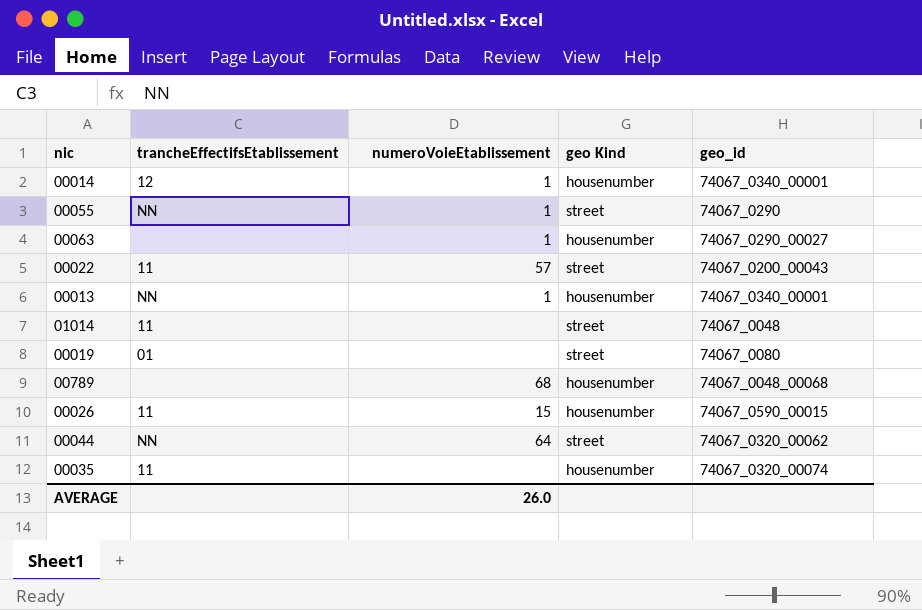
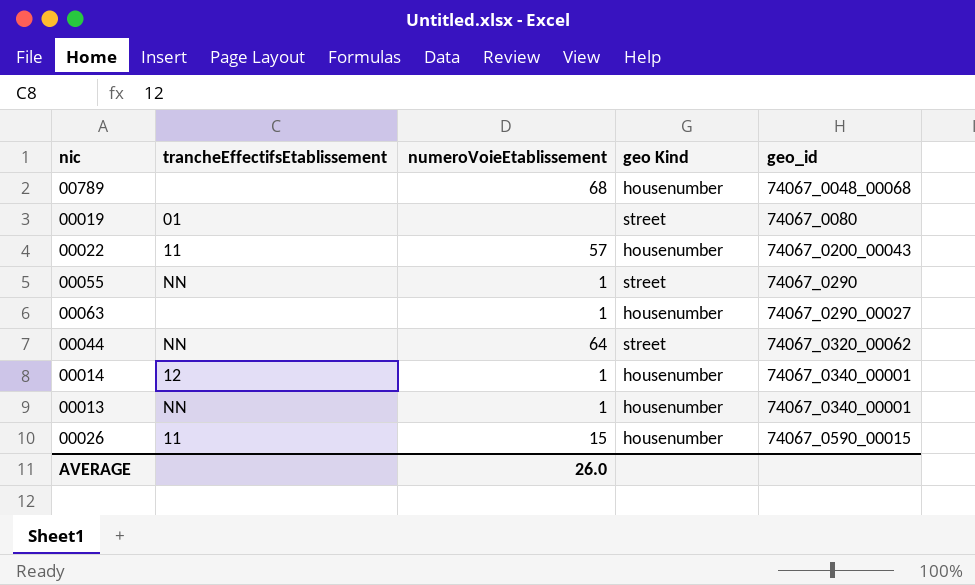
row order: none -> geo_id ascending
row 01014: 11 | none | street | 74067_0048 -> none
row 00035: 11 | none | housenumber | 74067_0320_00074 -> none
00022 | geo Kind: street -> housenumber

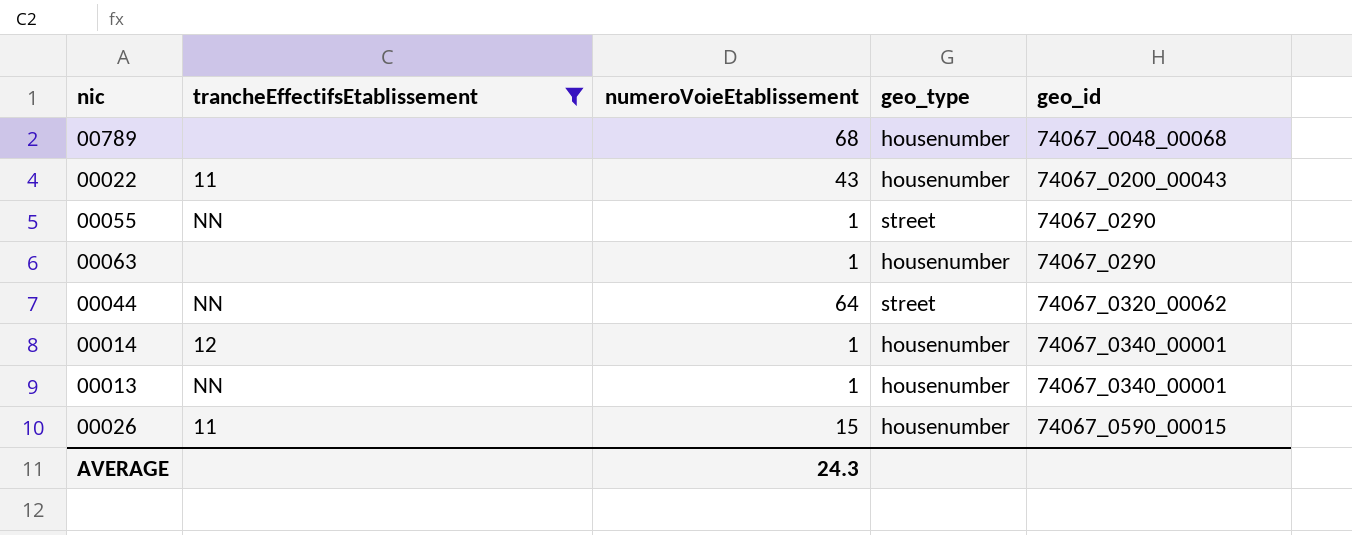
filter: none -> trancheEffectifsEtablissement != 01
column name: geo Kind -> geo_type
00022 | numeroVoieEtablissement: 57 -> 43
00063 | geo_id: 74067_0290_00027 -> 74067_0290
AVERAGE | numeroVoieEtablissement: 26.0 -> 24.3

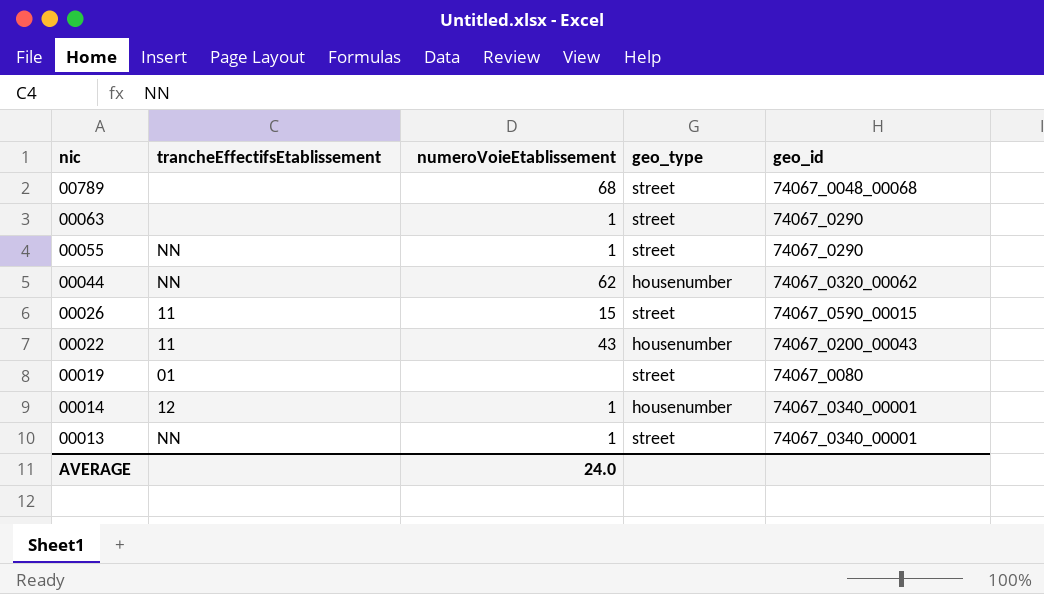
filter: trancheEffectifsEtablissement != 01 -> none
row order: geo_id ascending -> nic descending
00789 | geo_type: housenumber -> street
00063 | geo_type: housenumber -> street
00044 | numeroVoieEtablissement: 64 -> 62
00044 | geo_type: street -> housenumber
00026 | geo_type: housenumber -> street
00013 | geo_type: housenumber -> street
AVERAGE | numeroVoieEtablissement: 24.3 -> 24.0

